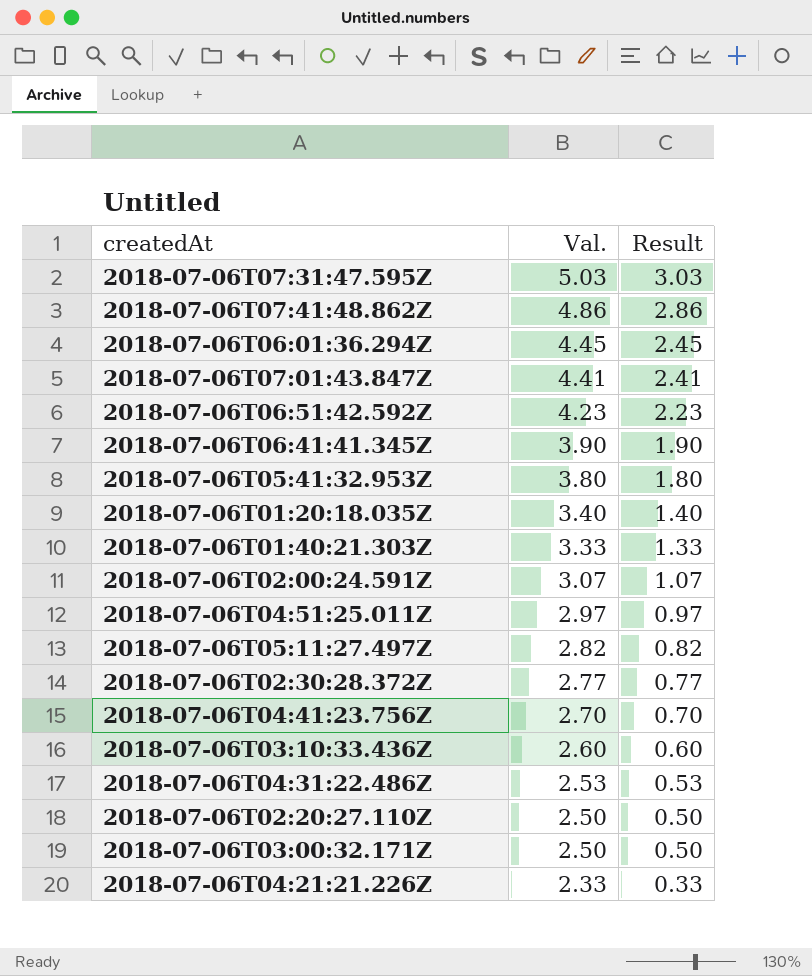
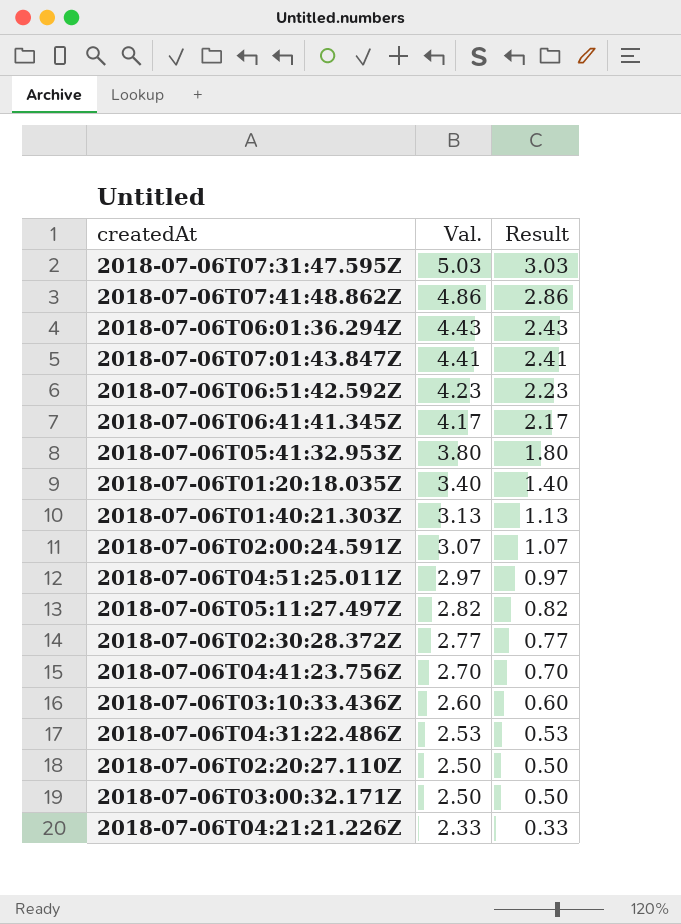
2018-07-06T06:01:36.294Z | Val.: 4.45 -> 4.43
2018-07-06T06:01:36.294Z | Result: 2.45 -> 2.43
2018-07-06T06:41:41.345Z | Val.: 3.90 -> 4.17
2018-07-06T06:41:41.345Z | Result: 1.90 -> 2.17
2018-07-06T01:40:21.303Z | Val.: 3.33 -> 3.13
2018-07-06T01:40:21.303Z | Result: 1.33 -> 1.13

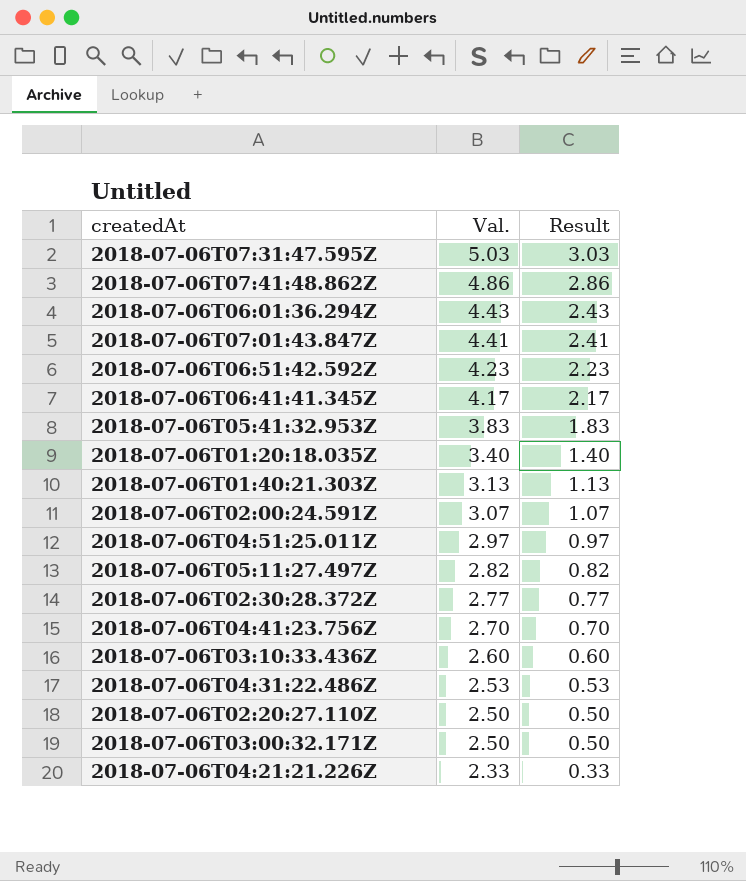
2018-07-06T05:41:32.953Z | Val.: 3.80 -> 3.83
2018-07-06T05:41:32.953Z | Result: 1.80 -> 1.83

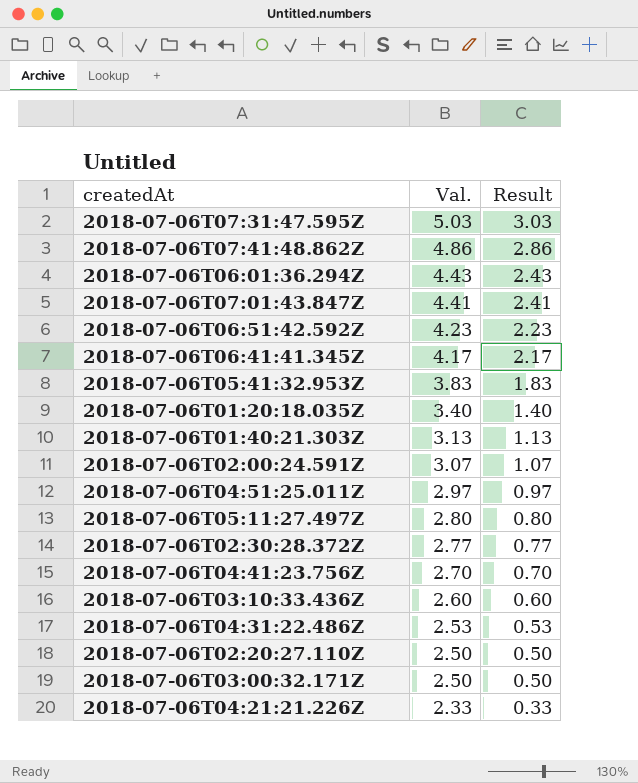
2018-07-06T05:11:27.497Z | Val.: 2.82 -> 2.80
2018-07-06T05:11:27.497Z | Result: 0.82 -> 0.80

